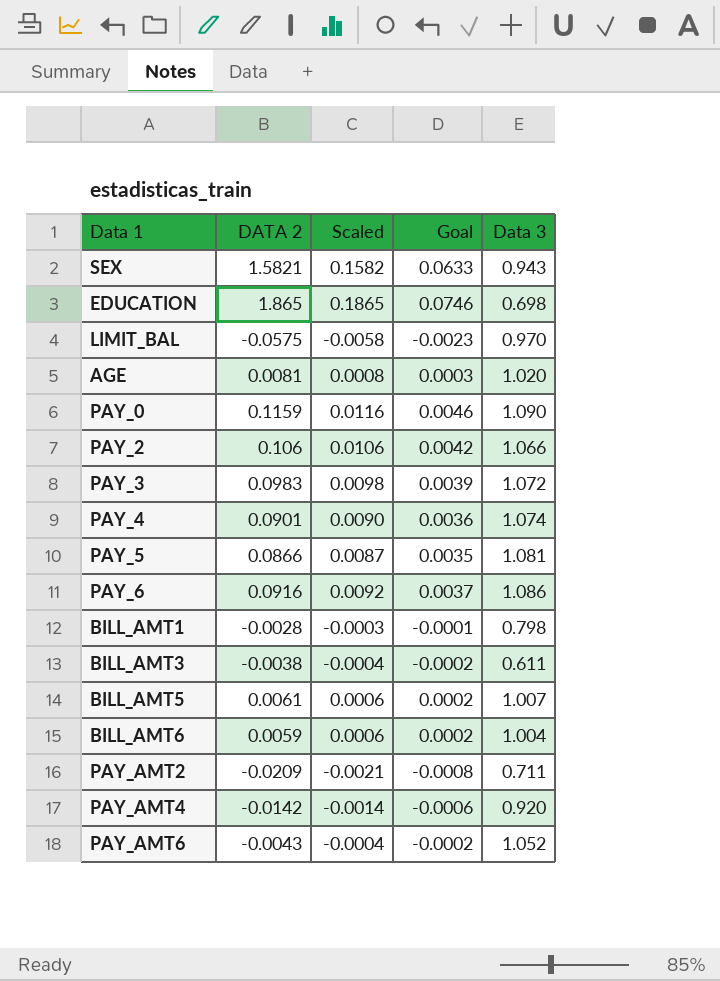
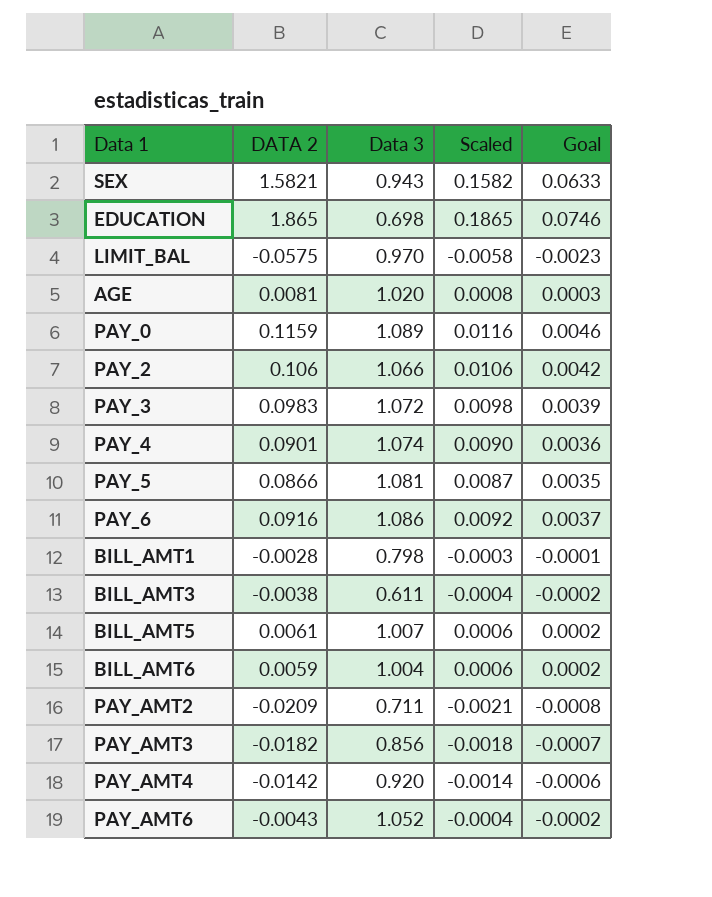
column Data 3 | position: 5 -> 3
PAY_0 | Data 3: 1.090 -> 1.089
row PAY_AMT3: none -> -0.0182 | 0.856 | -0.0018 | -0.0007

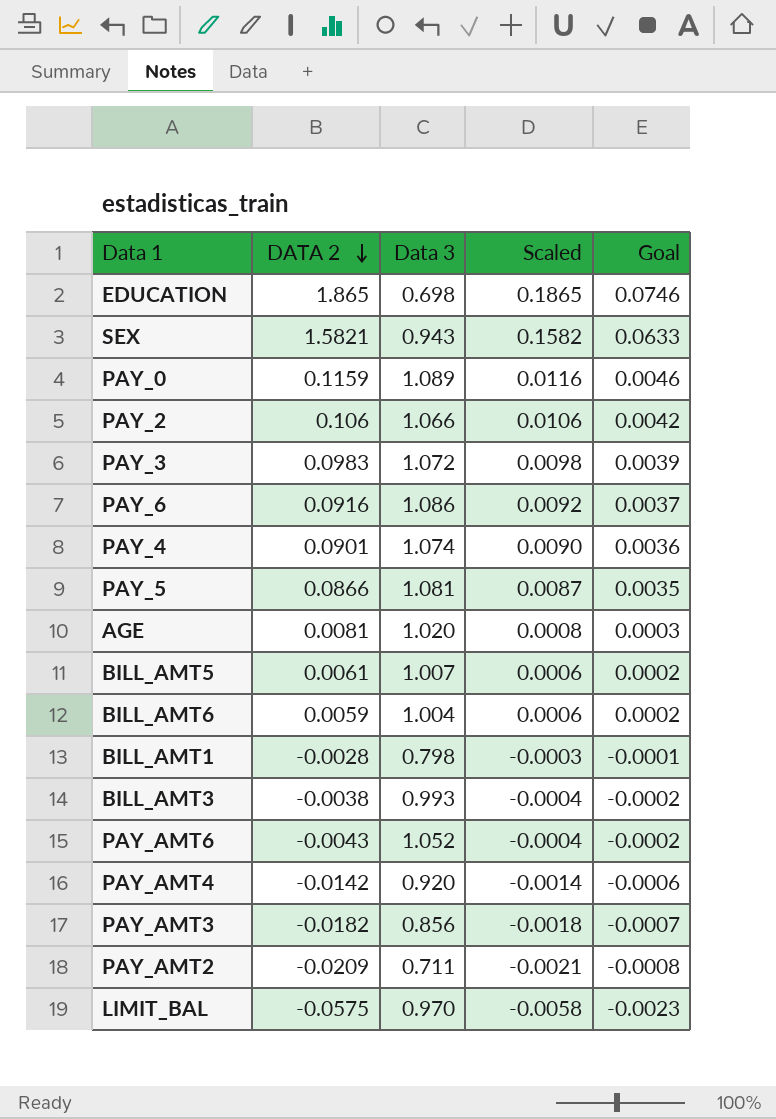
row order: none -> DATA 2 descending
BILL_AMT3 | Data 3: 0.611 -> 0.993

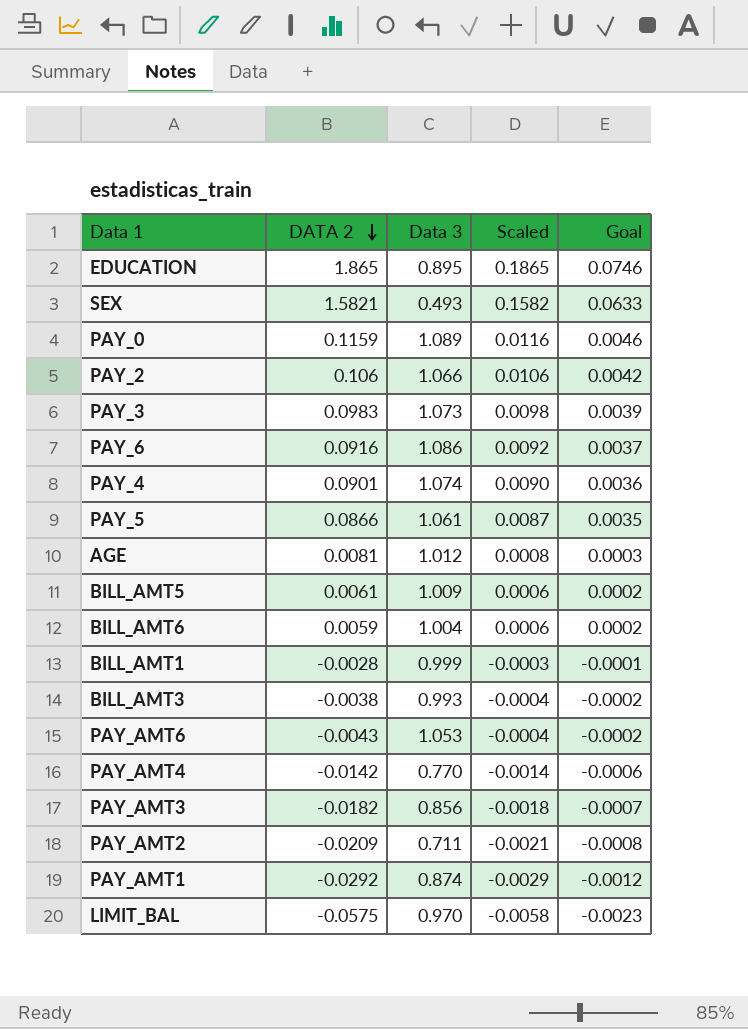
EDUCATION | Data 3: 0.698 -> 0.895
SEX | Data 3: 0.943 -> 0.493
PAY_3 | Data 3: 1.072 -> 1.073
PAY_5 | Data 3: 1.081 -> 1.061
AGE | Data 3: 1.020 -> 1.012
BILL_AMT5 | Data 3: 1.007 -> 1.009
BILL_AMT1 | Data 3: 0.798 -> 0.999
PAY_AMT6 | Data 3: 1.052 -> 1.053
PAY_AMT4 | Data 3: 0.920 -> 0.770
row PAY_AMT1: none -> -0.0292 | 0.874 | -0.0029 | -0.0012

